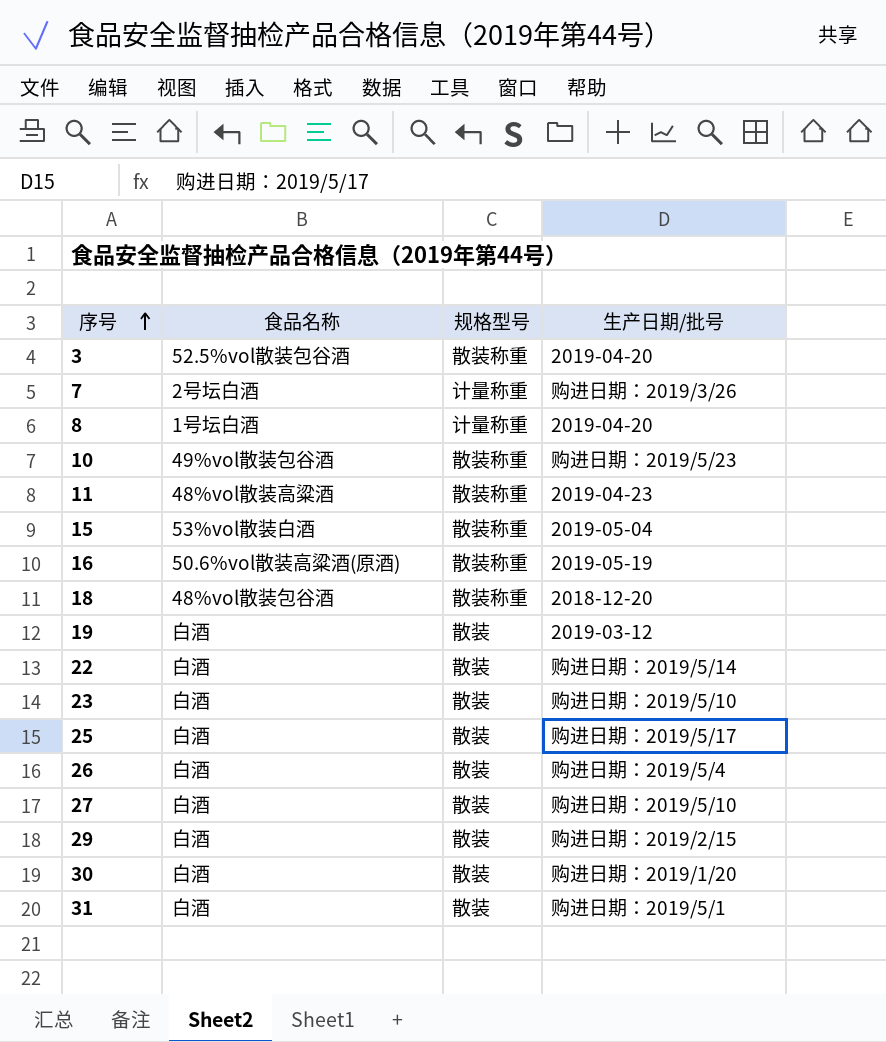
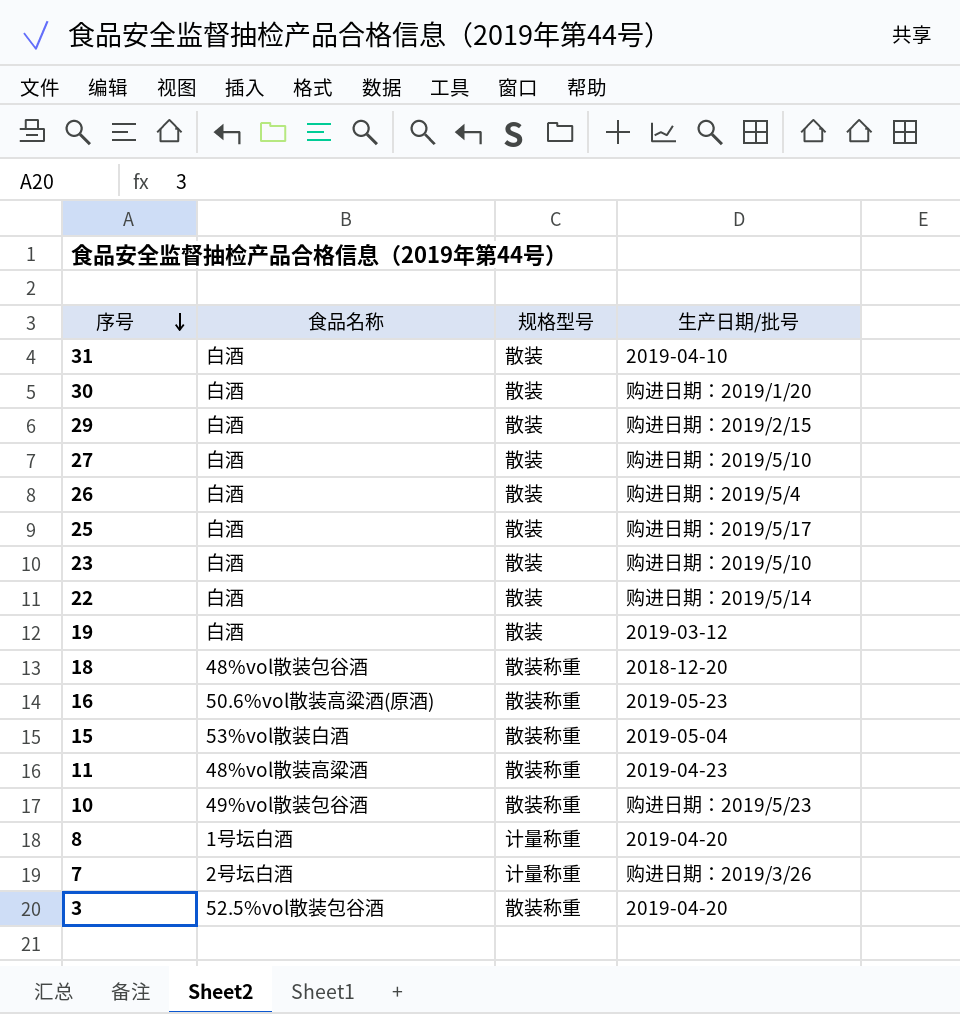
row order: 序号 ascending -> 序号 descending
31 | 生产日期/批号: 购进日期：2019/5/1 -> 2019-04-10
16 | 生产日期/批号: 2019-05-19 -> 2019-05-23

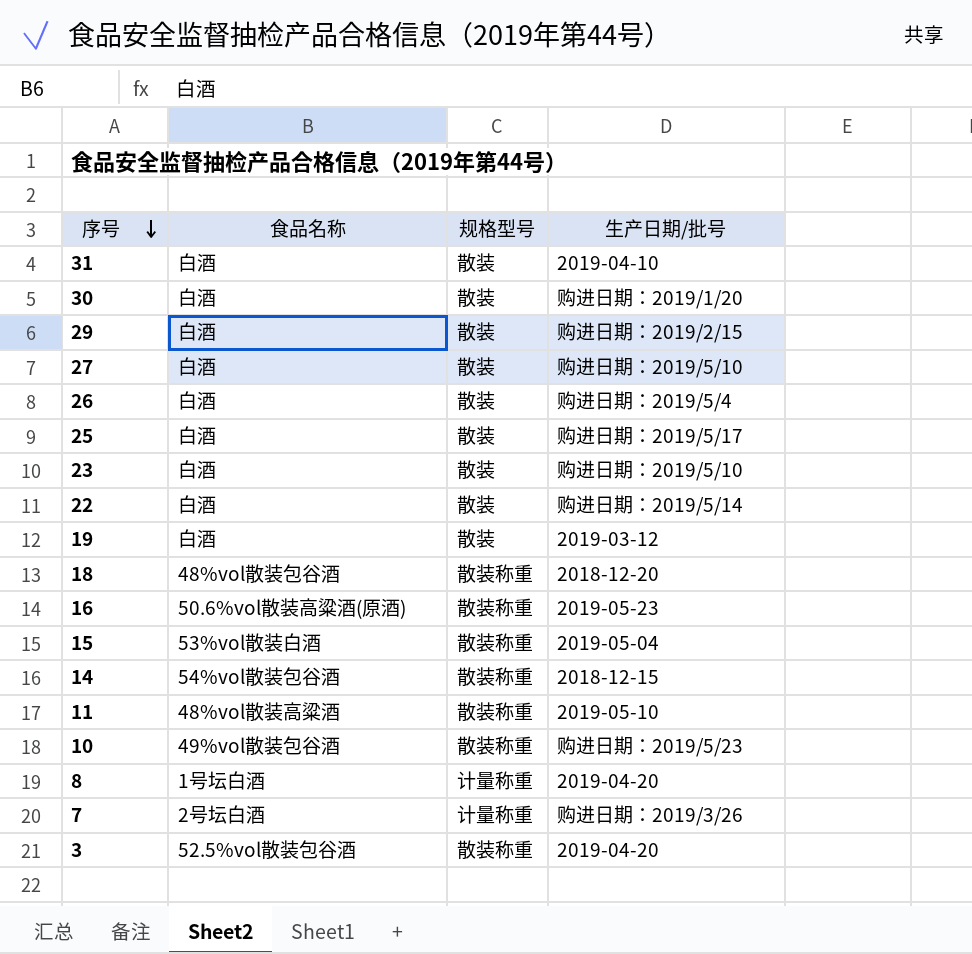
row 14: none -> 54%vol散装包谷酒 | 散装称重 | 2018-12-15
11 | 生产日期/批号: 2019-04-23 -> 2019-05-10

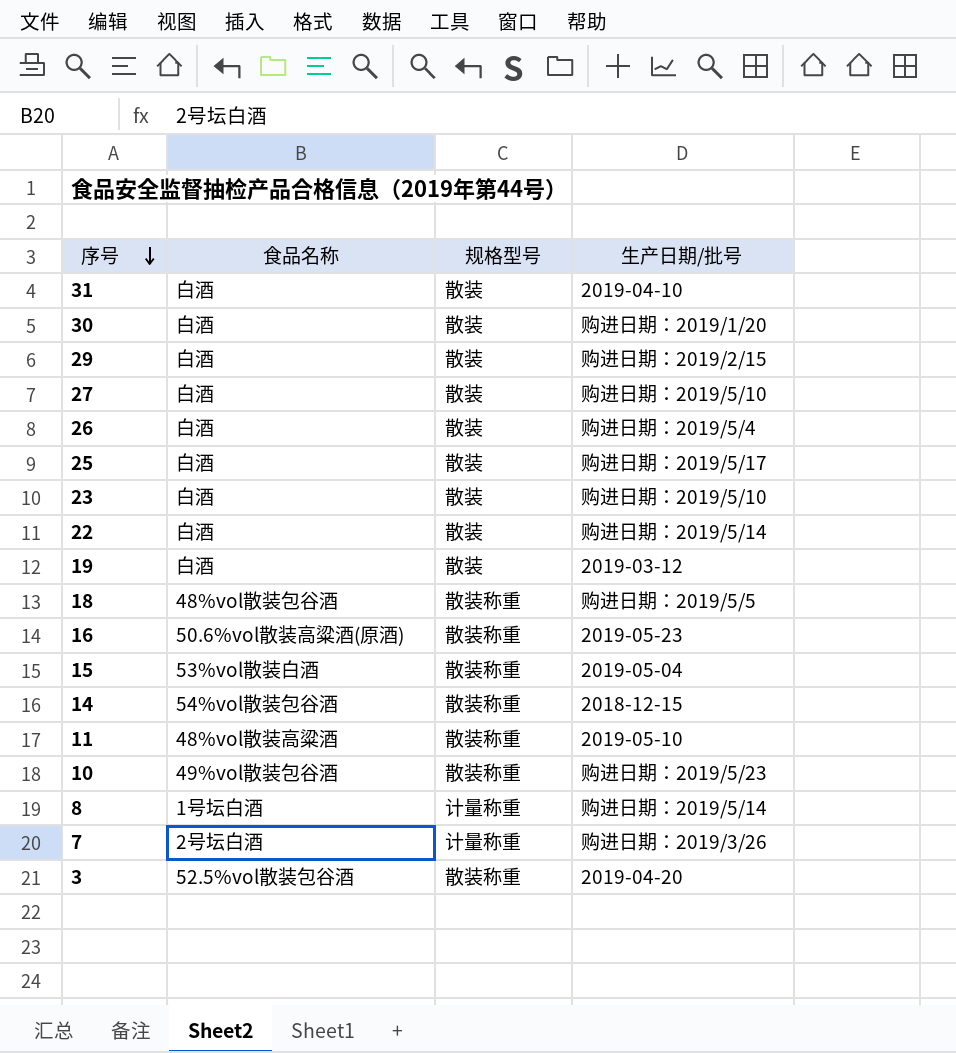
18 | 生产日期/批号: 2018-12-20 -> 购进日期：2019/5/5
8 | 生产日期/批号: 2019-04-20 -> 购进日期：2019/5/14

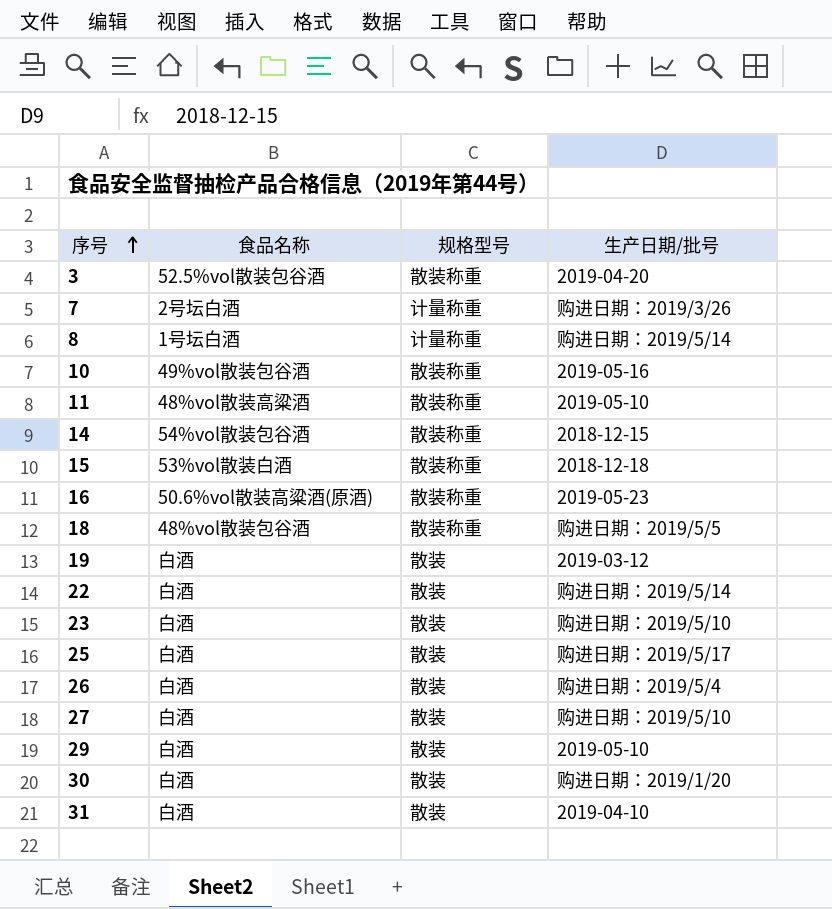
row order: 序号 descending -> 序号 ascending
10 | 生产日期/批号: 购进日期：2019/5/23 -> 2019-05-16
15 | 生产日期/批号: 2019-05-04 -> 2018-12-18
29 | 生产日期/批号: 购进日期：2019/2/15 -> 2019-05-10

